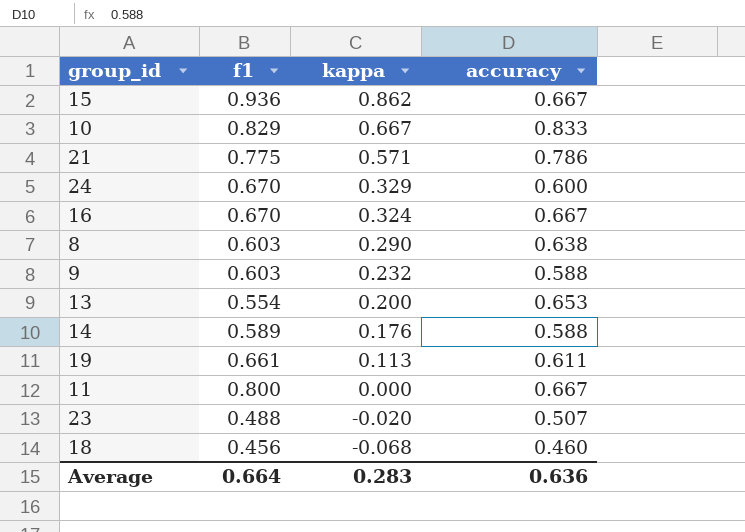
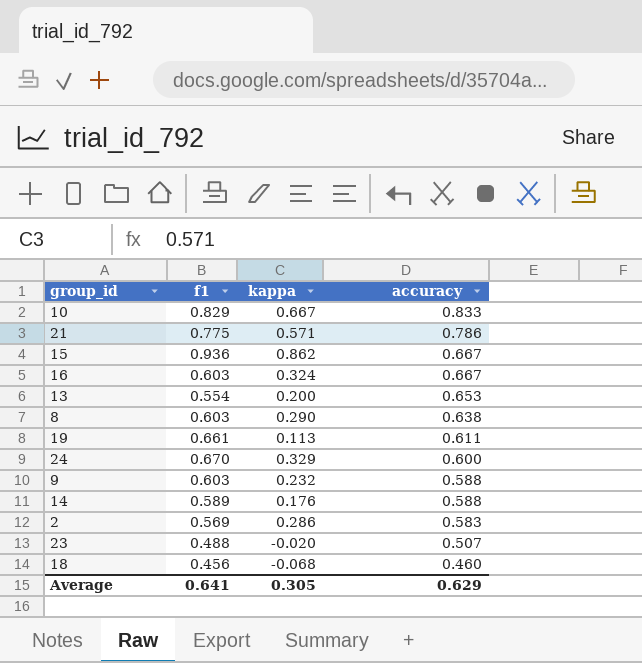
row order: kappa descending -> accuracy descending
row 11: 0.800 | 0.000 | 0.667 -> none
16 | f1: 0.670 -> 0.603
row 2: none -> 0.569 | 0.286 | 0.583
Average | f1: 0.664 -> 0.641
Average | kappa: 0.283 -> 0.305
Average | accuracy: 0.636 -> 0.629

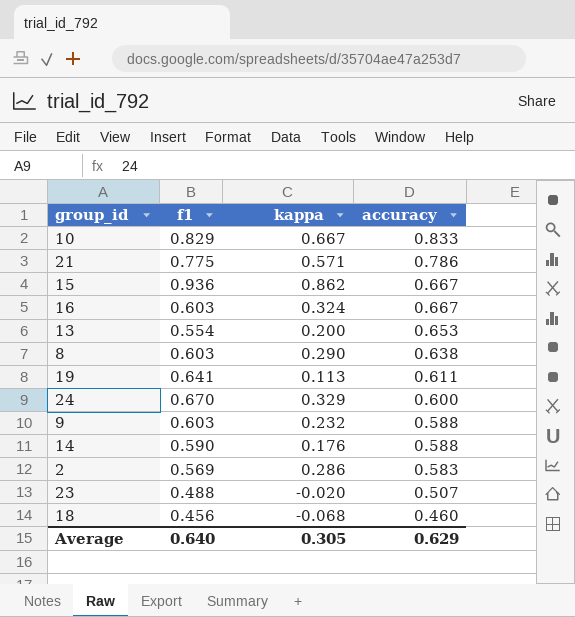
19 | f1: 0.661 -> 0.641
14 | f1: 0.589 -> 0.590
Average | f1: 0.641 -> 0.640

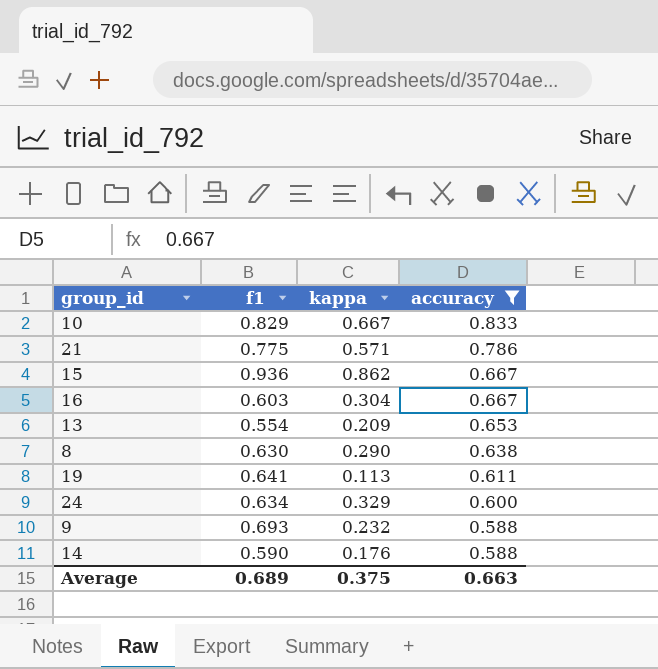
filter: none -> accuracy >= 0.588
16 | kappa: 0.324 -> 0.304
13 | kappa: 0.200 -> 0.209
8 | f1: 0.603 -> 0.630
24 | f1: 0.670 -> 0.634
9 | f1: 0.603 -> 0.693
Average | f1: 0.640 -> 0.689
Average | kappa: 0.305 -> 0.375
Average | accuracy: 0.629 -> 0.663

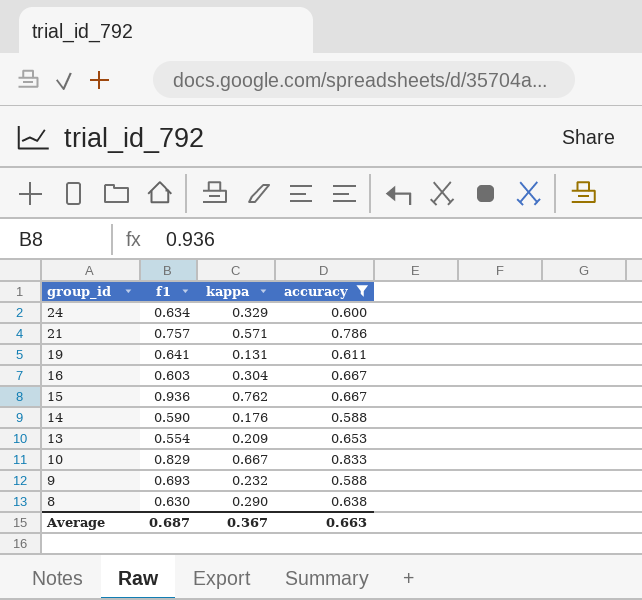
row order: accuracy descending -> group_id descending
21 | f1: 0.775 -> 0.757
19 | kappa: 0.113 -> 0.131
15 | kappa: 0.862 -> 0.762
Average | f1: 0.689 -> 0.687
Average | kappa: 0.375 -> 0.367

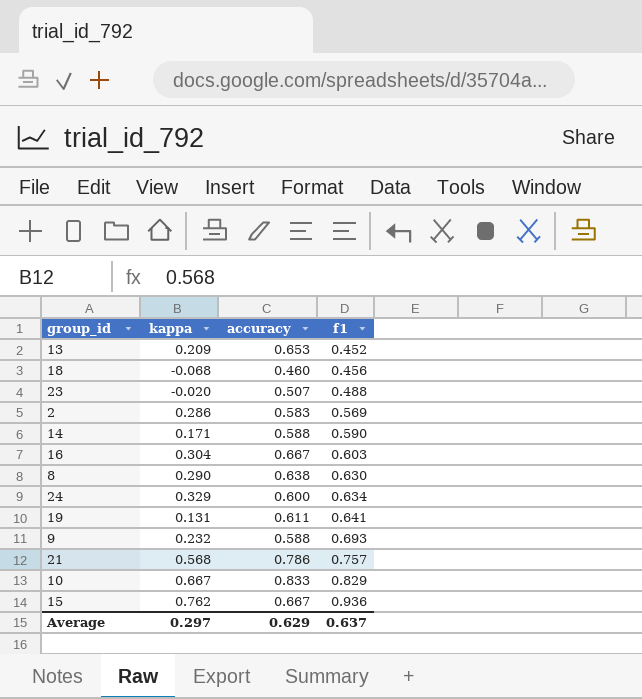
filter: accuracy >= 0.588 -> none
row order: group_id descending -> f1 ascending
column f1 | position: 2 -> 4
13 | f1: 0.554 -> 0.452
14 | kappa: 0.176 -> 0.171
21 | kappa: 0.571 -> 0.568
Average | kappa: 0.367 -> 0.297
Average | accuracy: 0.663 -> 0.629
Average | f1: 0.687 -> 0.637

